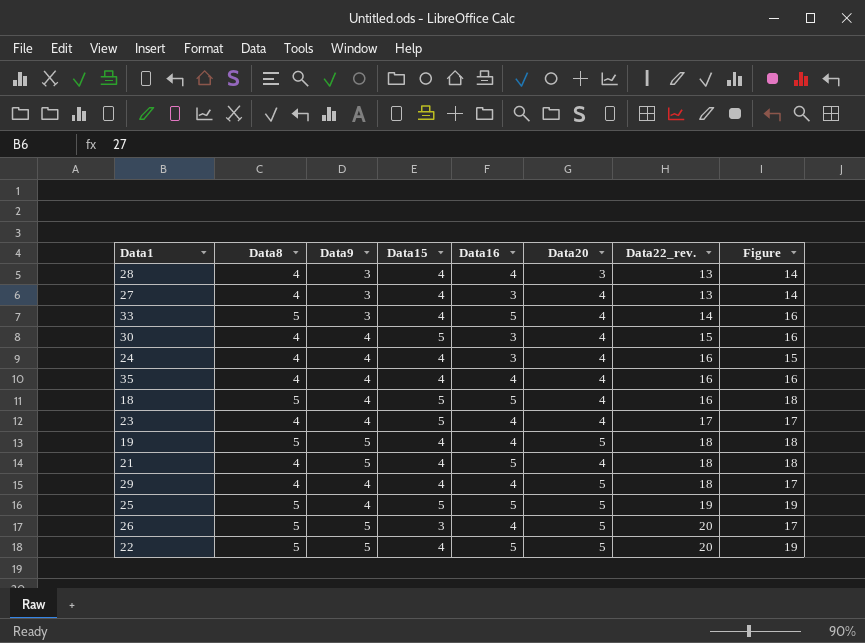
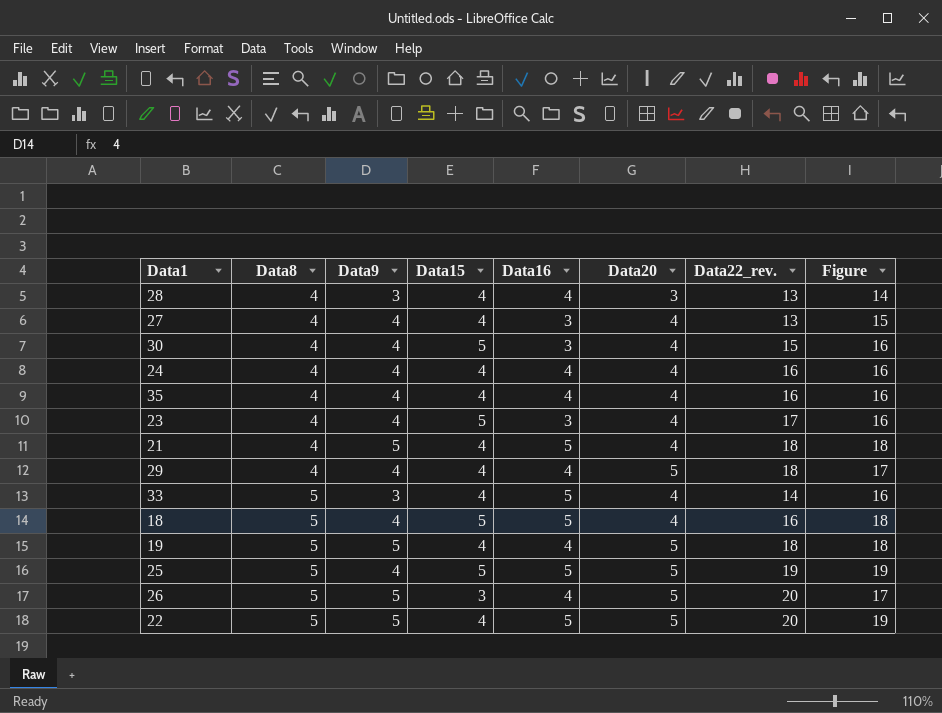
row order: Data22_rev. ascending -> Data8 ascending
27 | Data9: 3 -> 4
27 | Figure: 14 -> 15
24 | Data16: 3 -> 4
24 | Figure: 15 -> 16
23 | Data16: 4 -> 3
23 | Figure: 17 -> 16

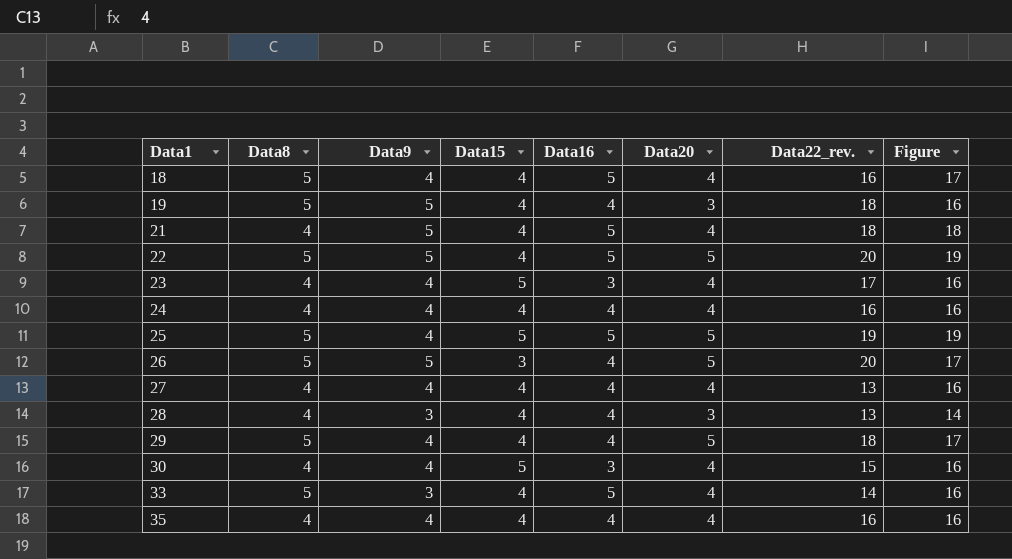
row order: Data8 ascending -> Data1 ascending
18 | Data15: 5 -> 4
18 | Figure: 18 -> 17
19 | Data20: 5 -> 3
19 | Figure: 18 -> 16
27 | Data16: 3 -> 4
27 | Figure: 15 -> 16
29 | Data8: 4 -> 5

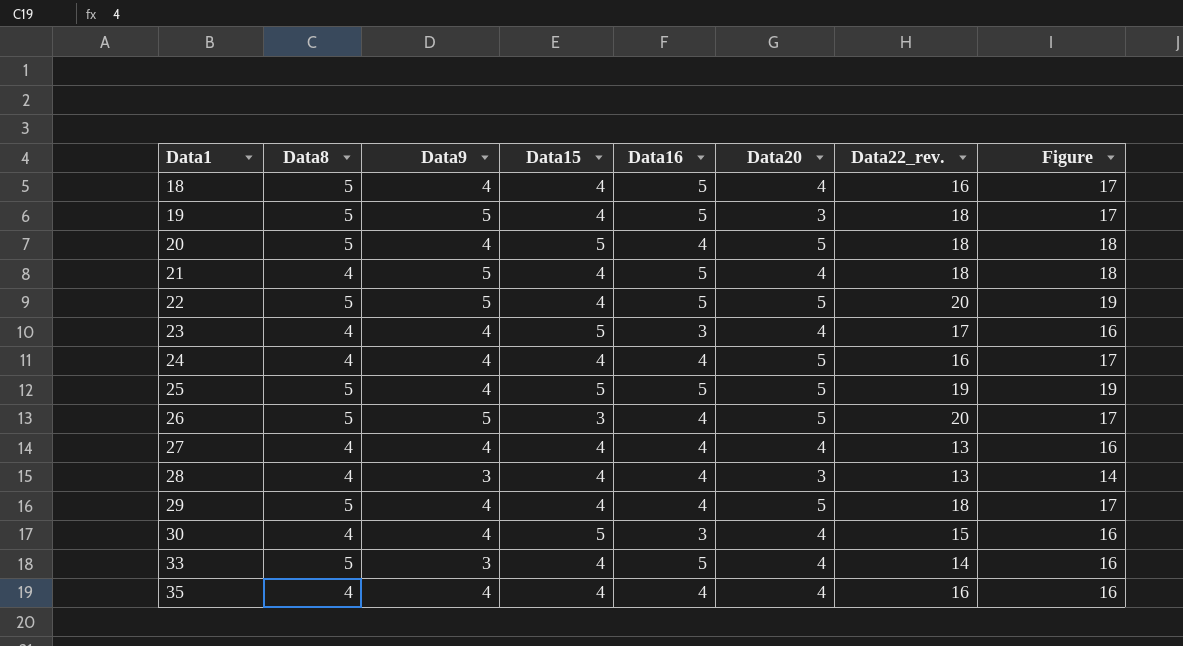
19 | Data16: 4 -> 5
19 | Figure: 16 -> 17
row 20: none -> 5 | 4 | 5 | 4 | 5 | 18 | 18
24 | Data20: 4 -> 5
24 | Figure: 16 -> 17

